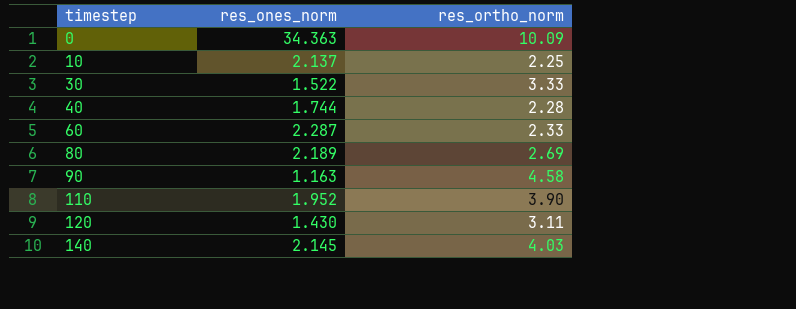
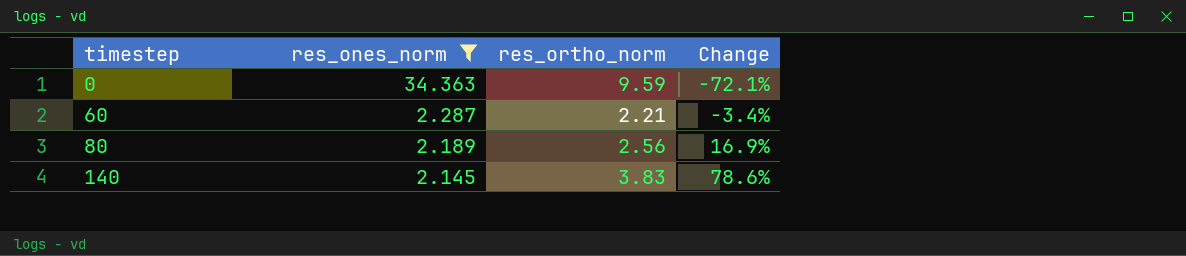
filter: none -> res_ones_norm >= 2.145
column Change | formula: none -> ([res_ortho_norm] - [res_ones_norm]) / [res_ones_norm]
0 | res_ortho_norm: 10.09 -> 9.59
60 | res_ortho_norm: 2.33 -> 2.21
80 | res_ortho_norm: 2.69 -> 2.56
140 | res_ortho_norm: 4.03 -> 3.83

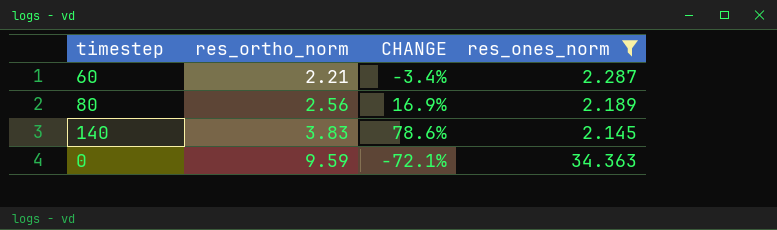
row order: timestep ascending -> res_ortho_norm ascending
column name: Change -> CHANGE
column res_ones_norm | position: 2 -> 4

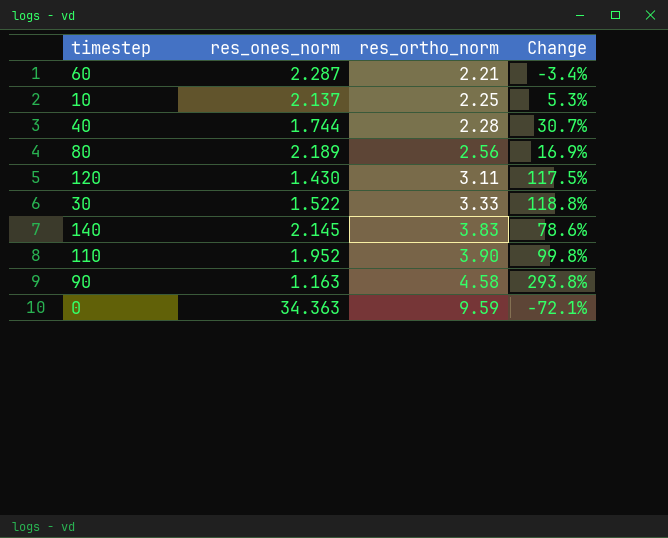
filter: res_ones_norm >= 2.145 -> none
column res_ones_norm | position: 4 -> 2
column name: CHANGE -> Change

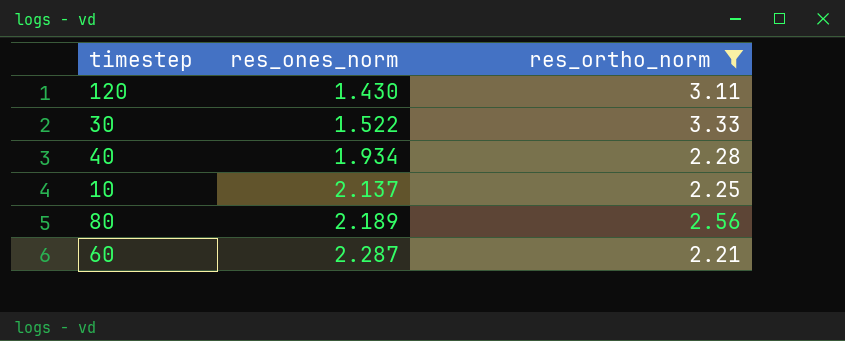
filter: none -> res_ortho_norm <= 3.33
row order: res_ortho_norm ascending -> res_ones_norm ascending
column Change | formula: ([res_ortho_norm] - [res_ones_norm]) / [res_ones_norm] -> none
40 | res_ones_norm: 1.744 -> 1.934

